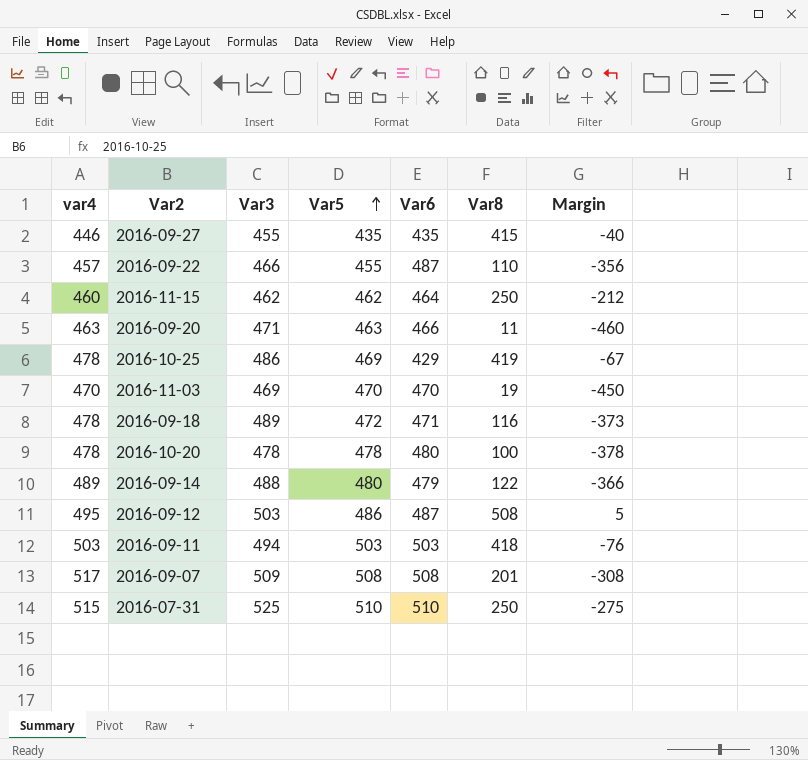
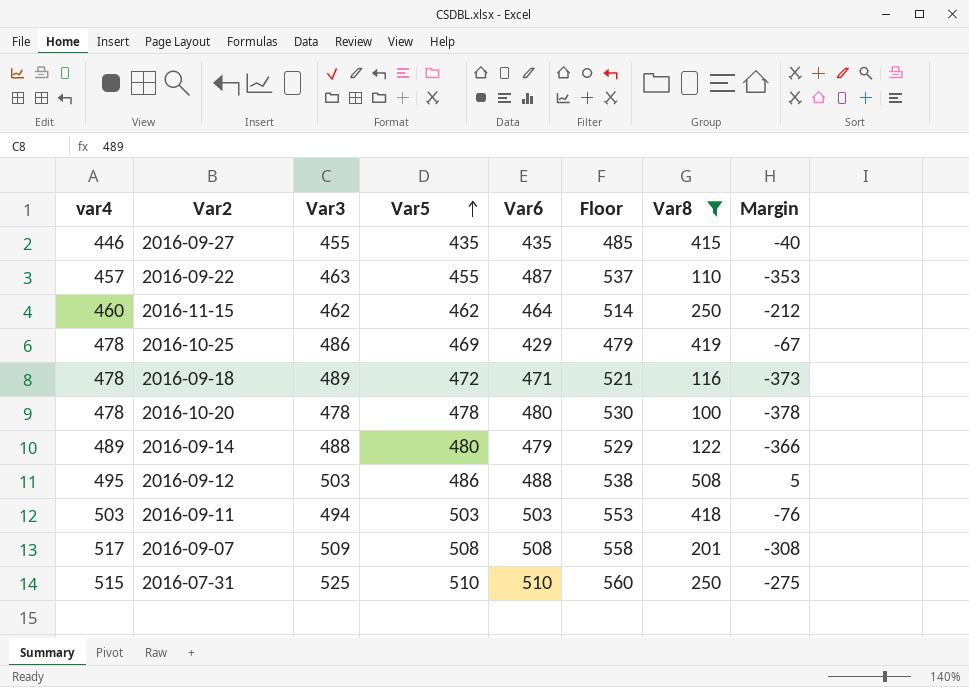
filter: none -> Var8 >= 100
column Floor | formula: none -> [Var6] + 50
2016-09-22 | Var3: 466 -> 463
2016-09-22 | Margin: -356 -> -353
2016-09-12 | Var6: 487 -> 488

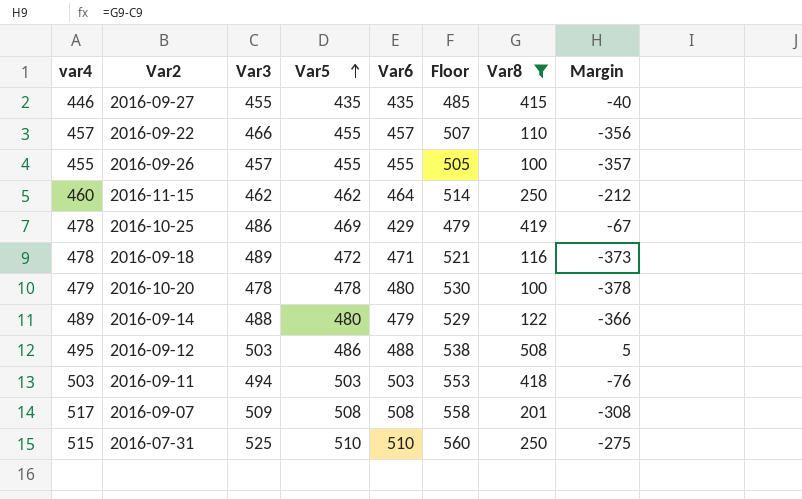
2016-09-22 | Var3: 463 -> 466
2016-09-22 | Var6: 487 -> 457
2016-09-22 | Floor: 537 -> 507
2016-09-22 | Margin: -353 -> -356
row 2016-09-26: none -> 455 | 457 | 455 | 455 | 505 | 100 | -357
2016-10-20 | var4: 478 -> 479

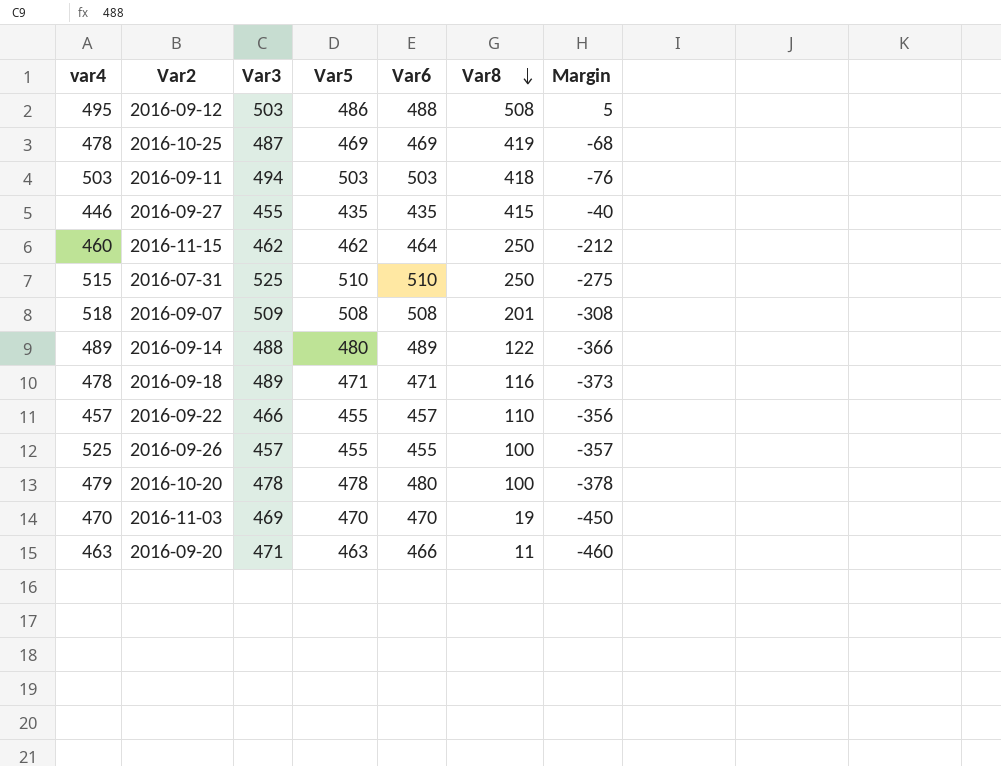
filter: Var8 >= 100 -> none
row order: Var5 ascending -> Var8 descending
column Floor | formula: [Var6] + 50 -> none
2016-10-25 | Var3: 486 -> 487
2016-10-25 | Var6: 429 -> 469
2016-10-25 | Margin: -67 -> -68
2016-09-07 | var4: 517 -> 518
2016-09-14 | Var6: 479 -> 489
2016-09-18 | Var5: 472 -> 471
2016-09-26 | var4: 455 -> 525

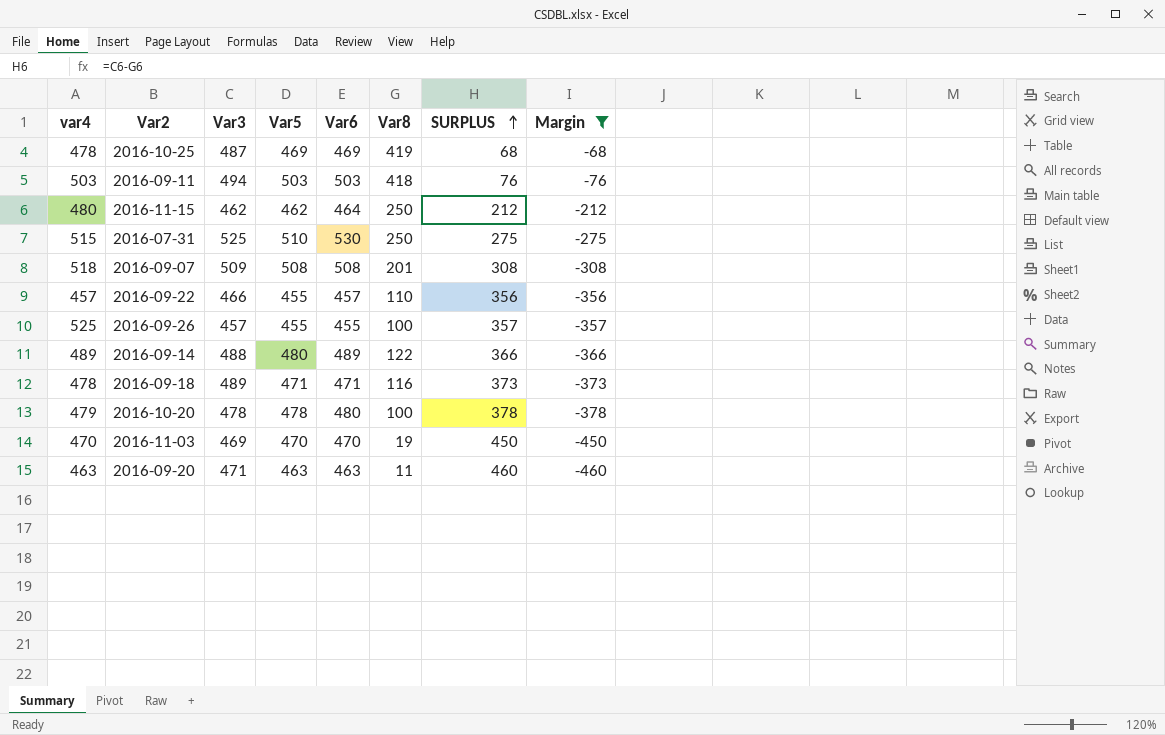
filter: none -> Margin <= -68
row order: Var8 descending -> SURPLUS ascending
column SURPLUS | formula: none -> [Var3] - [Var8]
2016-11-15 | var4: 460 -> 480
2016-07-31 | Var6: 510 -> 530
2016-09-20 | Var6: 466 -> 463

